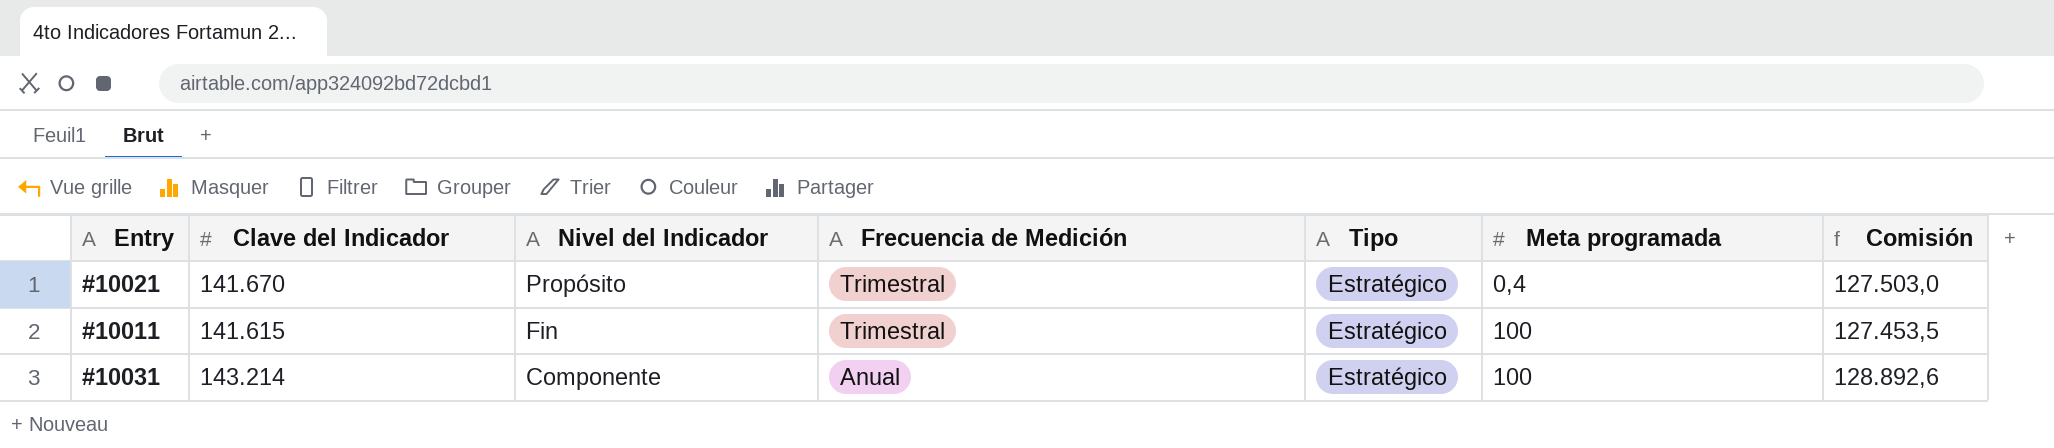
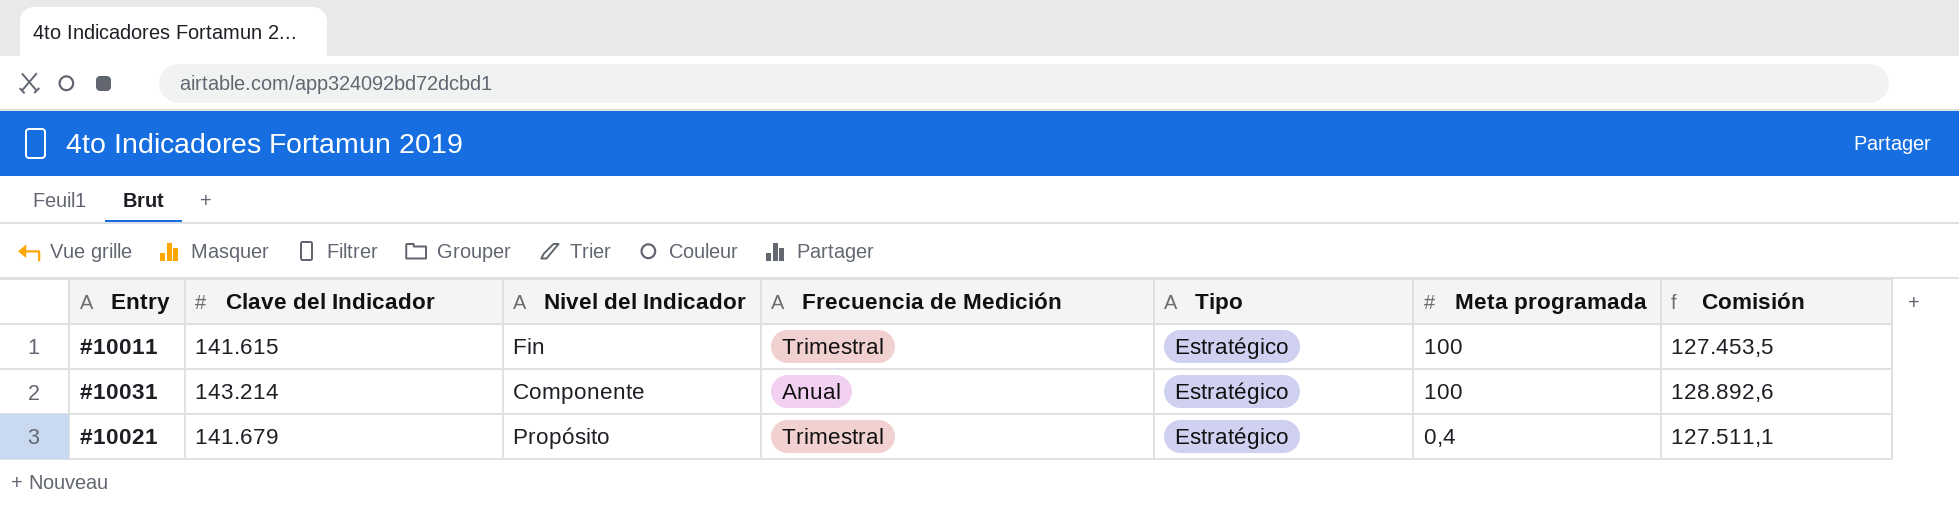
row order: Nivel del Indicador descending -> Meta programada descending
#10021 | Clave del Indicador: 141.670 -> 141.679
#10021 | Comisión: 127.503,0 -> 127.511,1

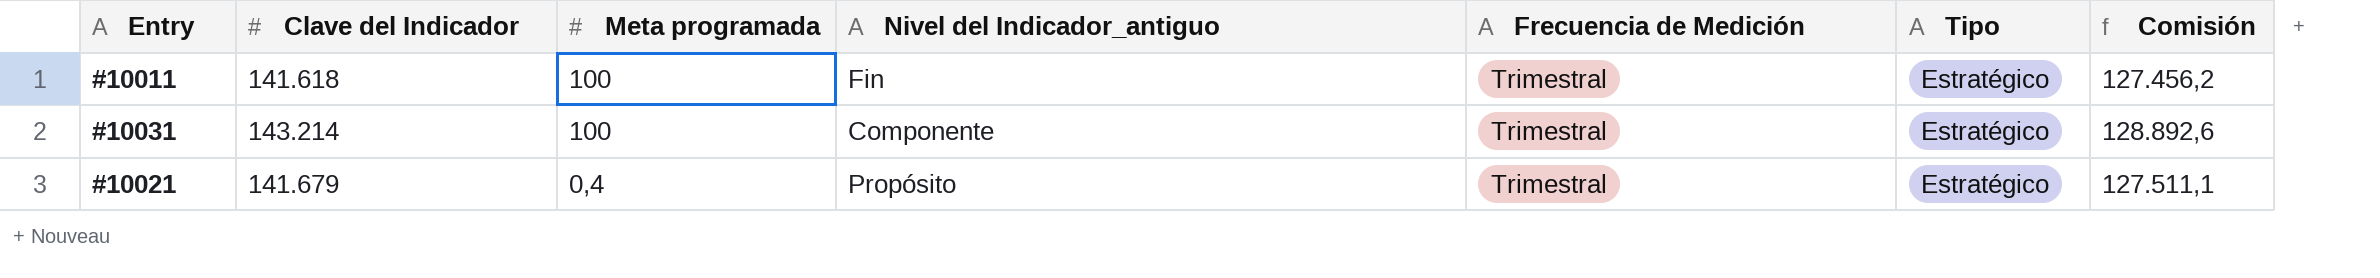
column Meta programada | position: 6 -> 3
column name: Nivel del Indicador -> Nivel del Indicador_antiguo
#10011 | Clave del Indicador: 141.615 -> 141.618
#10011 | Comisión: 127.453,5 -> 127.456,2
#10031 | Frecuencia de Medición: Anual -> Trimestral

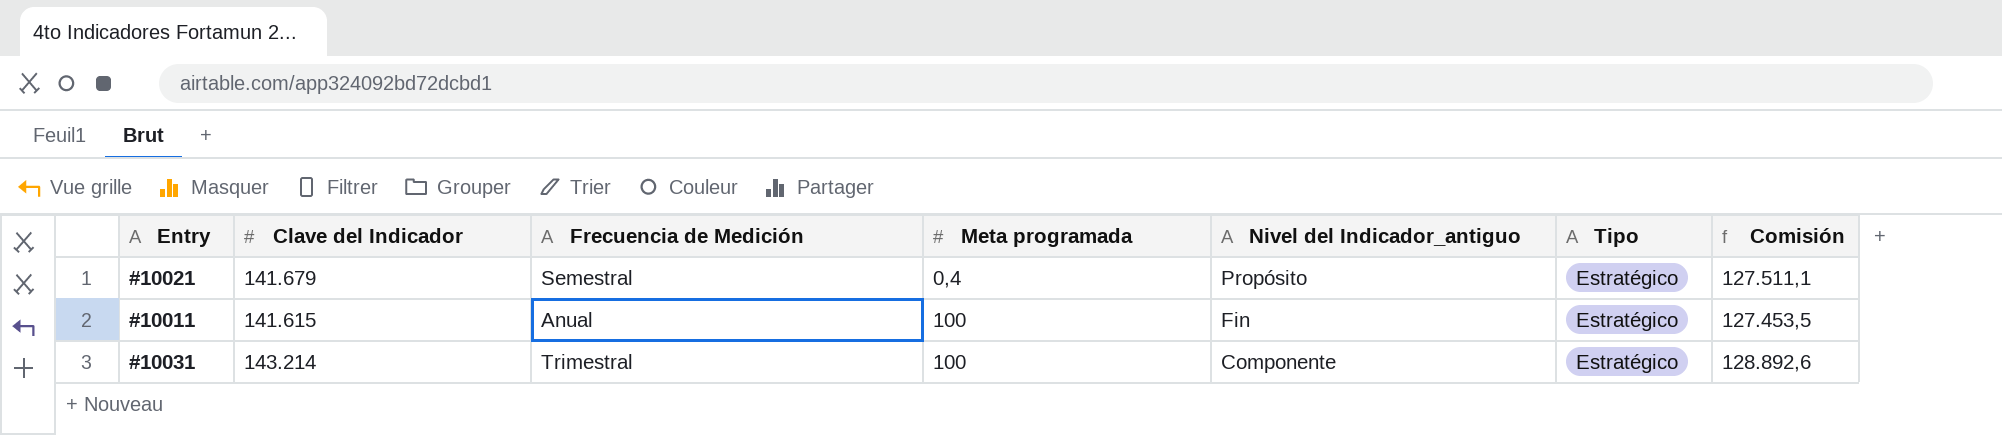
row order: Meta programada descending -> Meta programada ascending
column Frecuencia de Medición | position: 5 -> 3
#10021 | Frecuencia de Medición: Trimestral -> Semestral
#10011 | Clave del Indicador: 141.618 -> 141.615
#10011 | Frecuencia de Medición: Trimestral -> Anual
#10011 | Comisión: 127.456,2 -> 127.453,5

